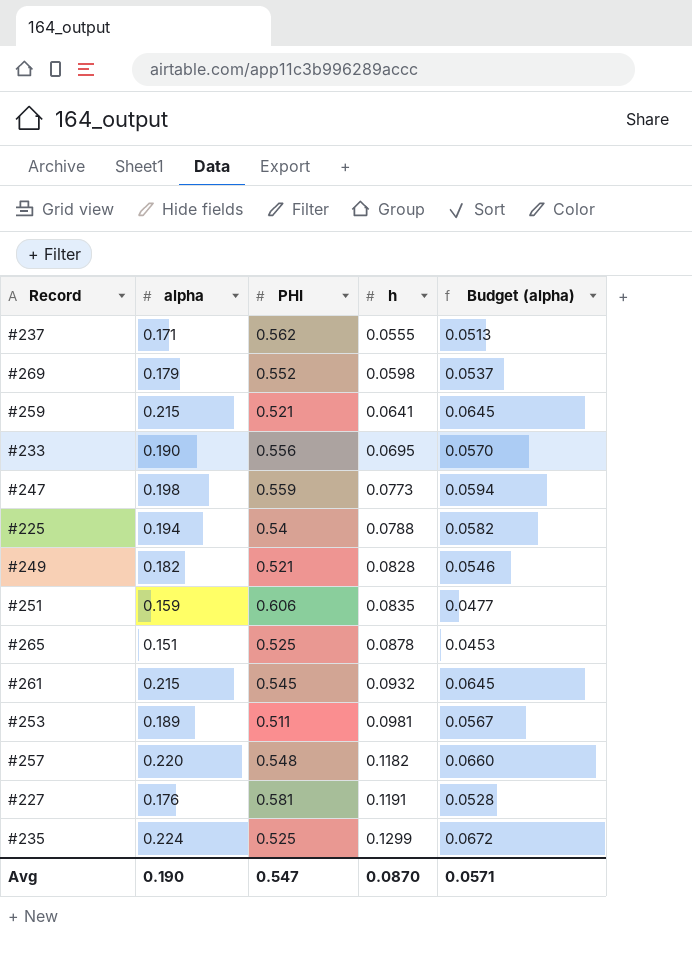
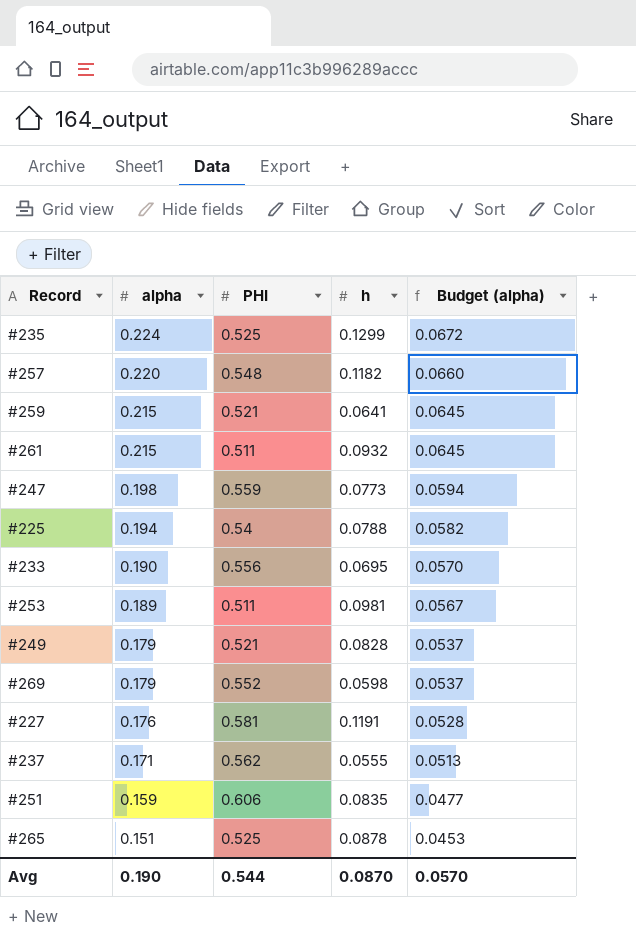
row order: h ascending -> alpha descending
#261 | PHI: 0.545 -> 0.511
#249 | alpha: 0.182 -> 0.179
#249 | Budget (alpha): 0.0546 -> 0.0537
Avg | PHI: 0.547 -> 0.544
Avg | Budget (alpha): 0.0571 -> 0.0570

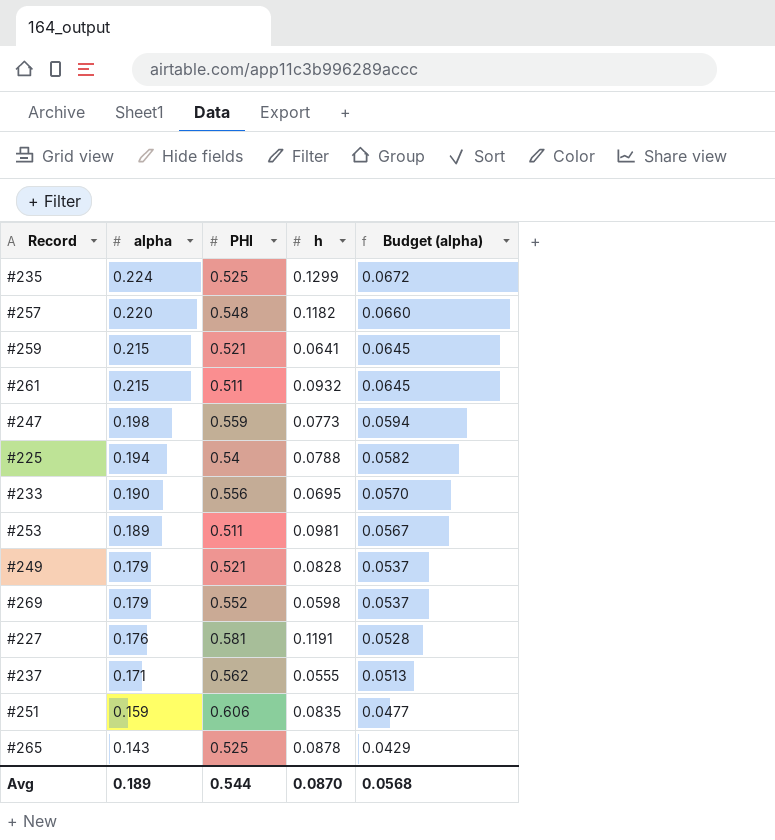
#265 | alpha: 0.151 -> 0.143
#265 | Budget (alpha): 0.0453 -> 0.0429
Avg | alpha: 0.190 -> 0.189
Avg | Budget (alpha): 0.0570 -> 0.0568

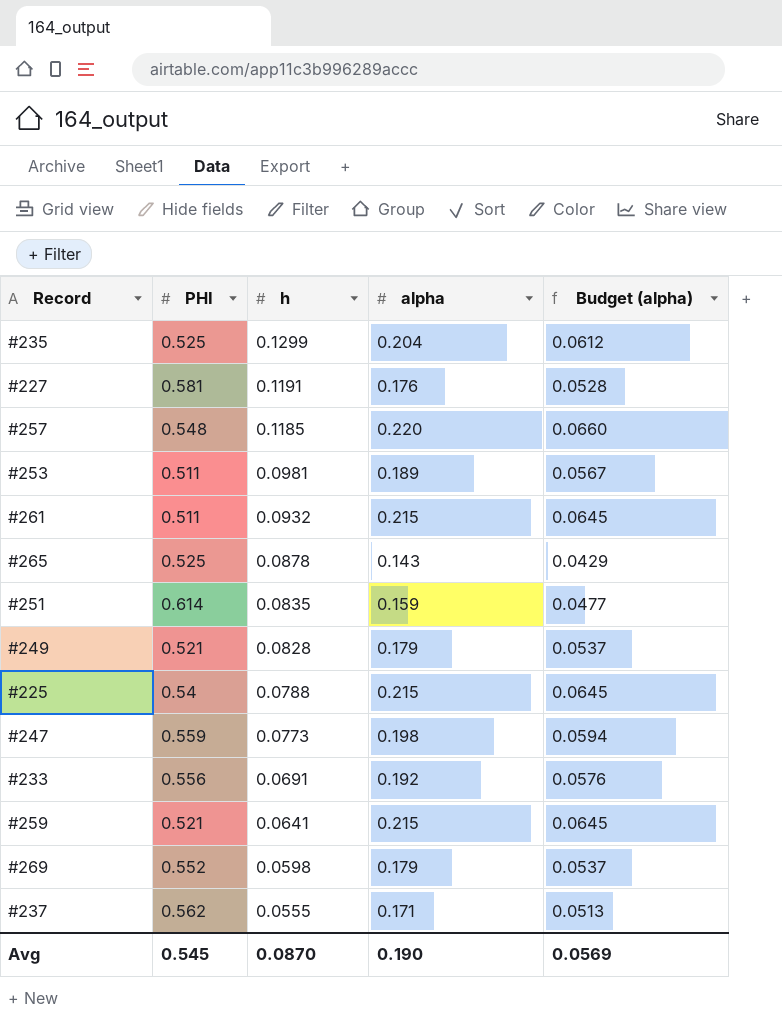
row order: alpha descending -> h descending
column alpha | position: 2 -> 4
#235 | alpha: 0.224 -> 0.204
#235 | Budget (alpha): 0.0672 -> 0.0612
#257 | h: 0.1182 -> 0.1185
#251 | PHI: 0.606 -> 0.614
#225 | alpha: 0.194 -> 0.215
#225 | Budget (alpha): 0.0582 -> 0.0645
#233 | h: 0.0695 -> 0.0691
#233 | alpha: 0.190 -> 0.192
#233 | Budget (alpha): 0.0570 -> 0.0576
Avg | PHI: 0.544 -> 0.545
Avg | alpha: 0.189 -> 0.190
Avg | Budget (alpha): 0.0568 -> 0.0569

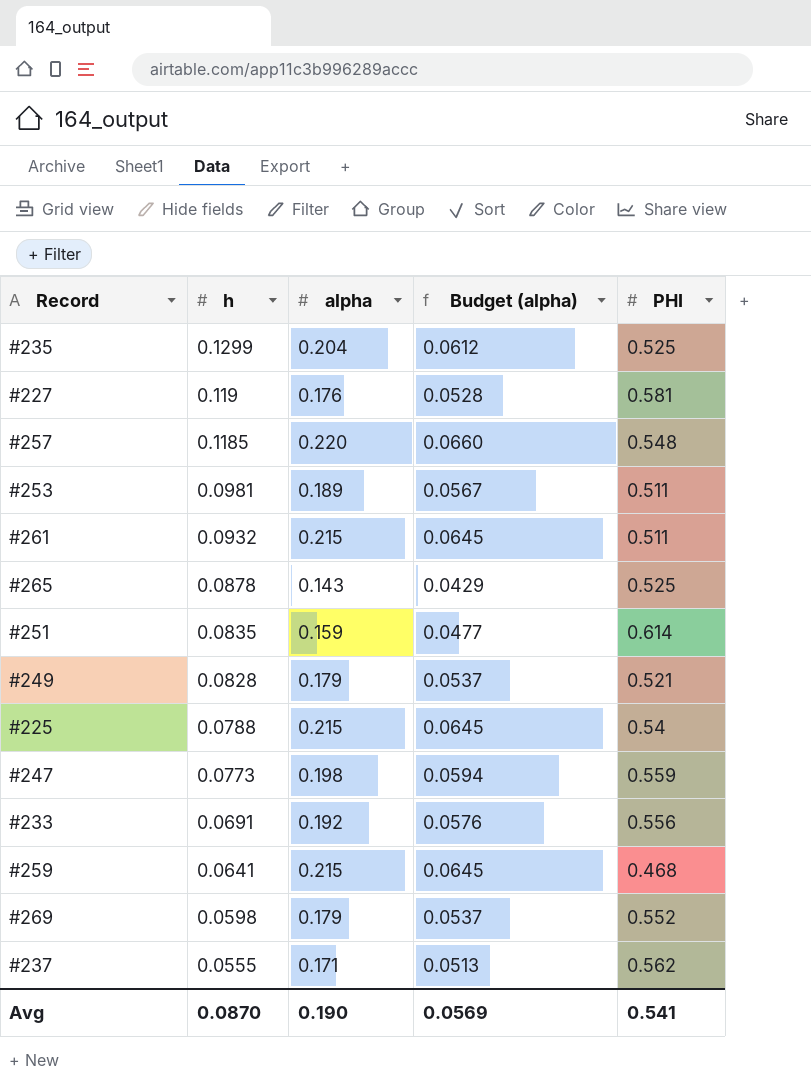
column PHI | position: 2 -> 5
#227 | h: 0.1191 -> 0.119
#259 | PHI: 0.521 -> 0.468
Avg | PHI: 0.545 -> 0.541

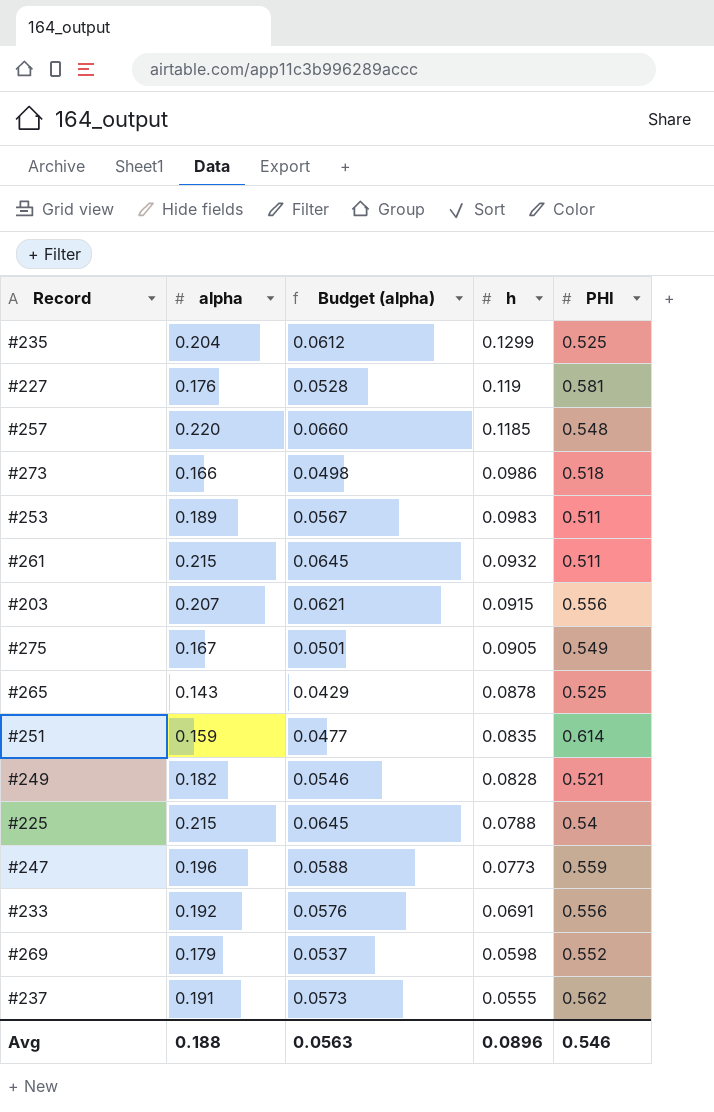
column h | position: 2 -> 4
row #259: 0.0641 | 0.215 | 0.0645 | 0.468 -> none
row #273: none -> 0.166 | 0.0498 | 0.0986 | 0.518
#253 | h: 0.0981 -> 0.0983
row #203: none -> 0.207 | 0.0621 | 0.0915 | 0.556
row #275: none -> 0.167 | 0.0501 | 0.0905 | 0.549
#249 | alpha: 0.179 -> 0.182
#249 | Budget (alpha): 0.0537 -> 0.0546
#247 | alpha: 0.198 -> 0.196
#247 | Budget (alpha): 0.0594 -> 0.0588
#237 | alpha: 0.171 -> 0.191
#237 | Budget (alpha): 0.0513 -> 0.0573
Avg | alpha: 0.190 -> 0.188
Avg | Budget (alpha): 0.0569 -> 0.0563
Avg | h: 0.0870 -> 0.0896
Avg | PHI: 0.541 -> 0.546

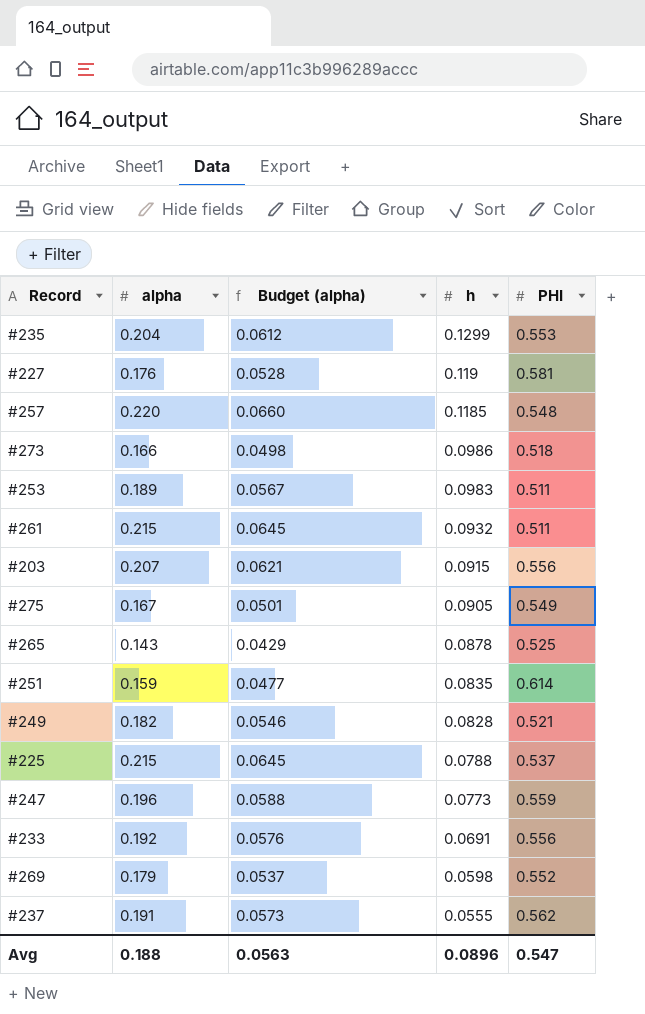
#235 | PHI: 0.525 -> 0.553
#225 | PHI: 0.54 -> 0.537
Avg | PHI: 0.546 -> 0.547

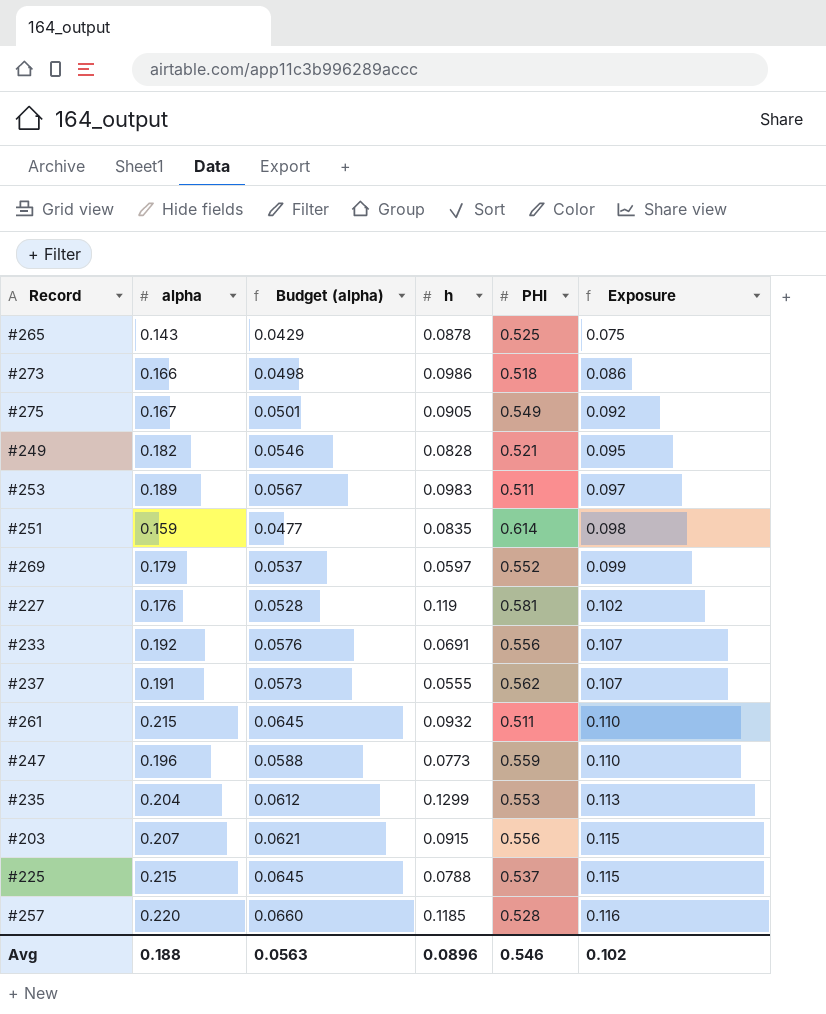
row order: h descending -> Exposure ascending
column Exposure | formula: none -> [alpha] * [PHI]
#269 | h: 0.0598 -> 0.0597
#257 | PHI: 0.548 -> 0.528
Avg | PHI: 0.547 -> 0.546

